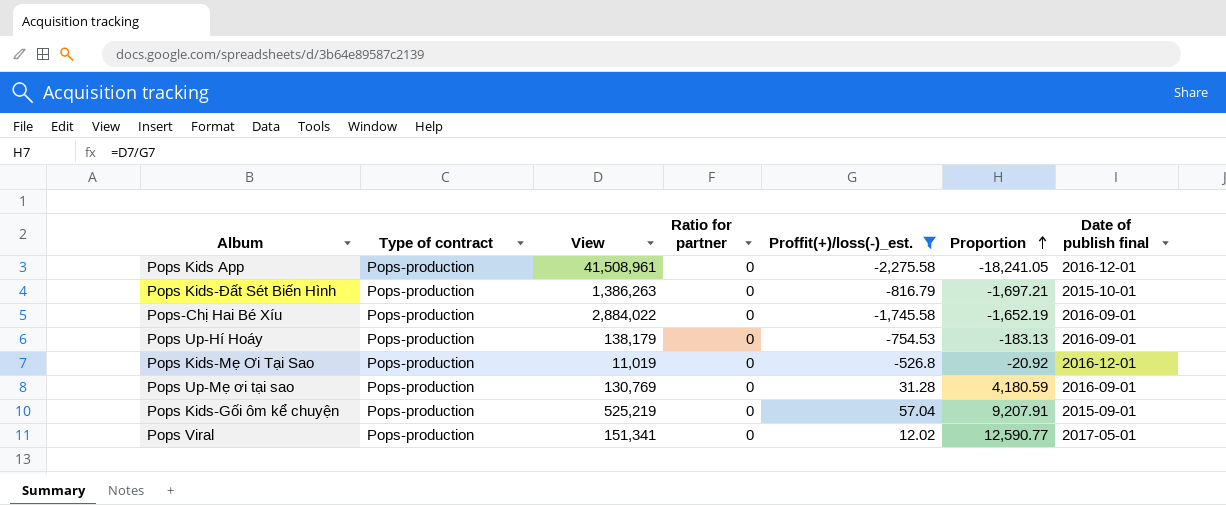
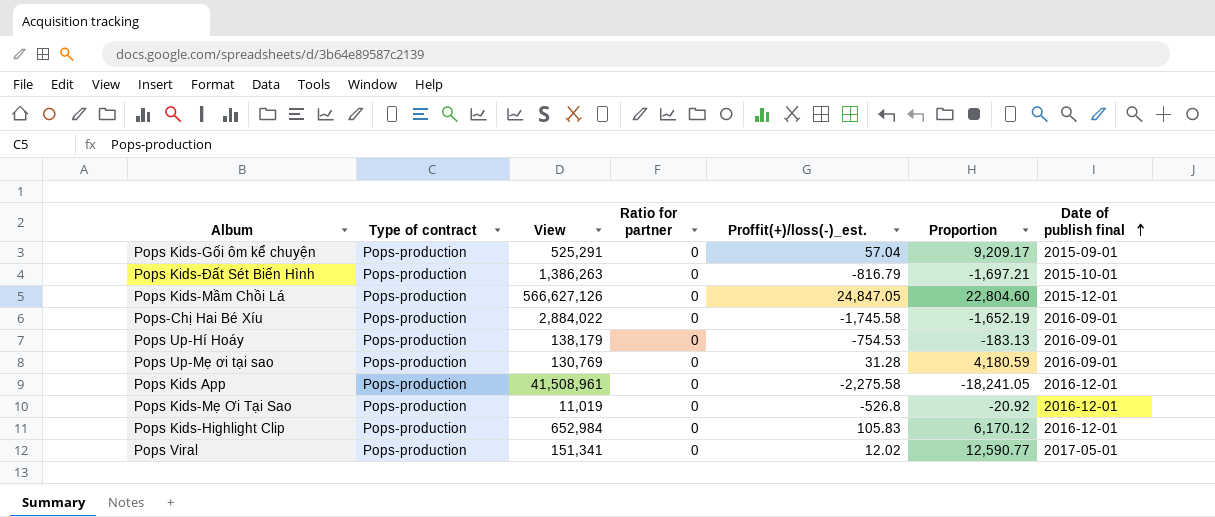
filter: Proffit(+)/loss(-)_est. <= 57.04 -> none
row order: Proportion ascending -> Date of publish final ascending
Pops Kids-Gối ôm kể chuyện | View: 525,219 -> 525,291
Pops Kids-Gối ôm kể chuyện | Proportion: 9,207.91 -> 9,209.17

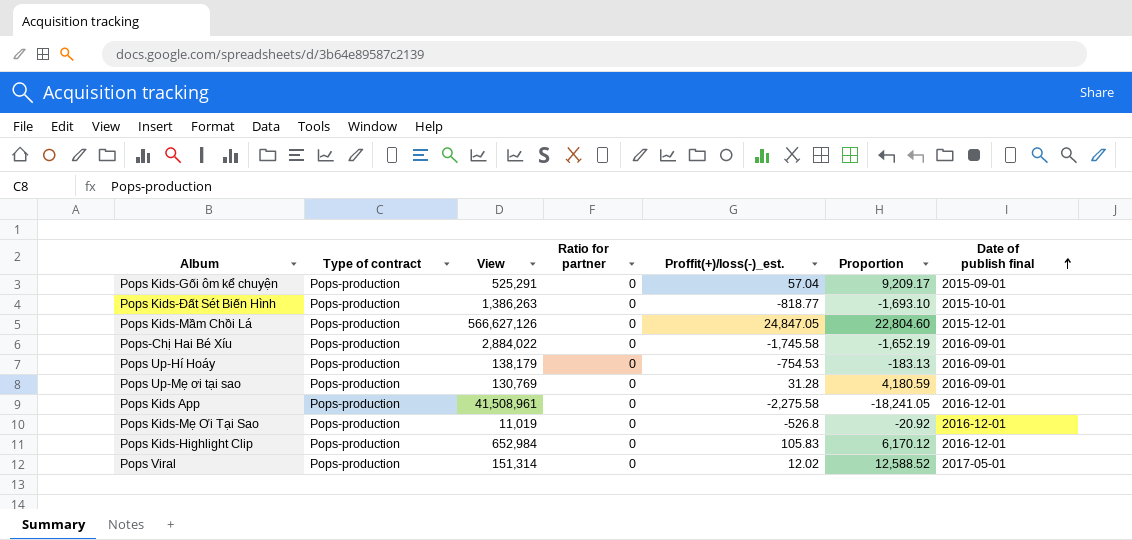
Pops Kids-Đất Sét Biến Hình | Proffit(+)/loss(-)_est.: -816.79 -> -818.77
Pops Kids-Đất Sét Biến Hình | Proportion: -1,697.21 -> -1,693.10
Pops Viral | View: 151,341 -> 151,314
Pops Viral | Proportion: 12,590.77 -> 12,588.52

